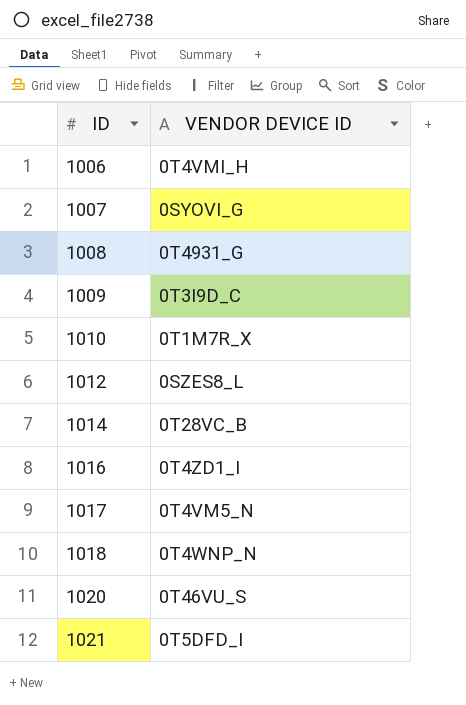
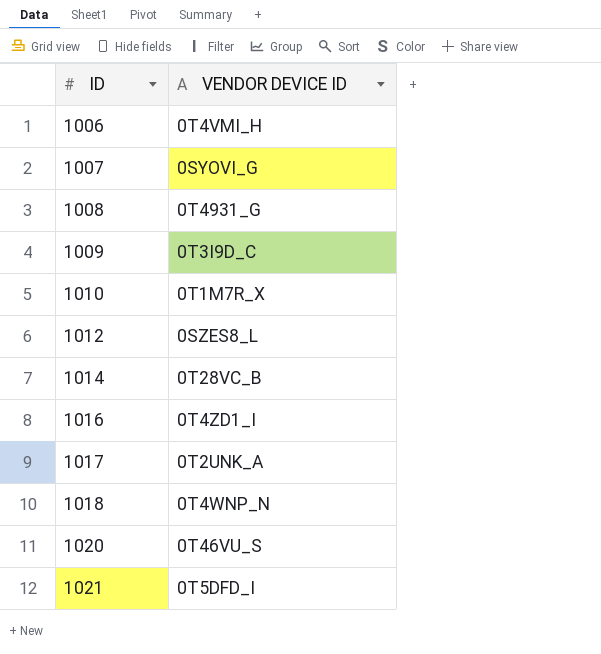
1017 | VENDOR DEVICE ID: 0T4VM5_N -> 0T2UNK_A

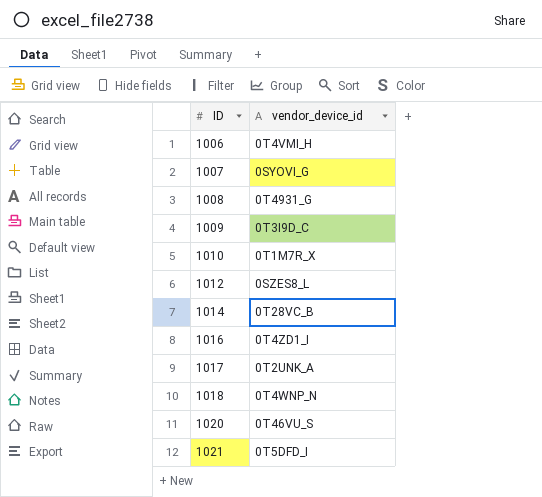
column name: VENDOR DEVICE ID -> vendor_device_id

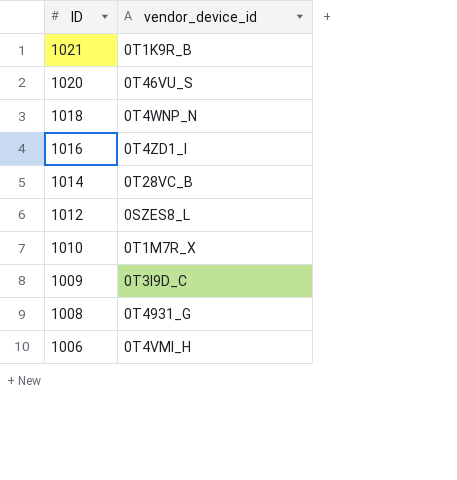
row order: ID ascending -> ID descending
row 1007: 0SYOVI_G -> none
row 1017: 0T2UNK_A -> none
1021 | vendor_device_id: 0T5DFD_I -> 0T1K9R_B

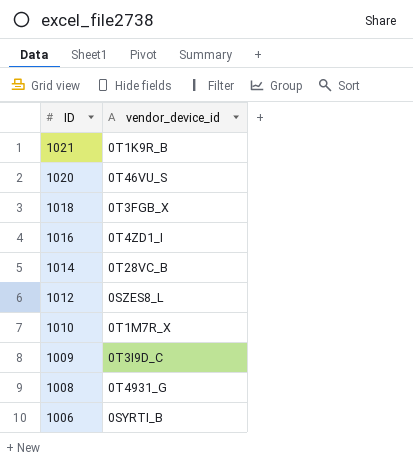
1018 | vendor_device_id: 0T4WNP_N -> 0T3FGB_X
1006 | vendor_device_id: 0T4VMI_H -> 0SYRTI_B

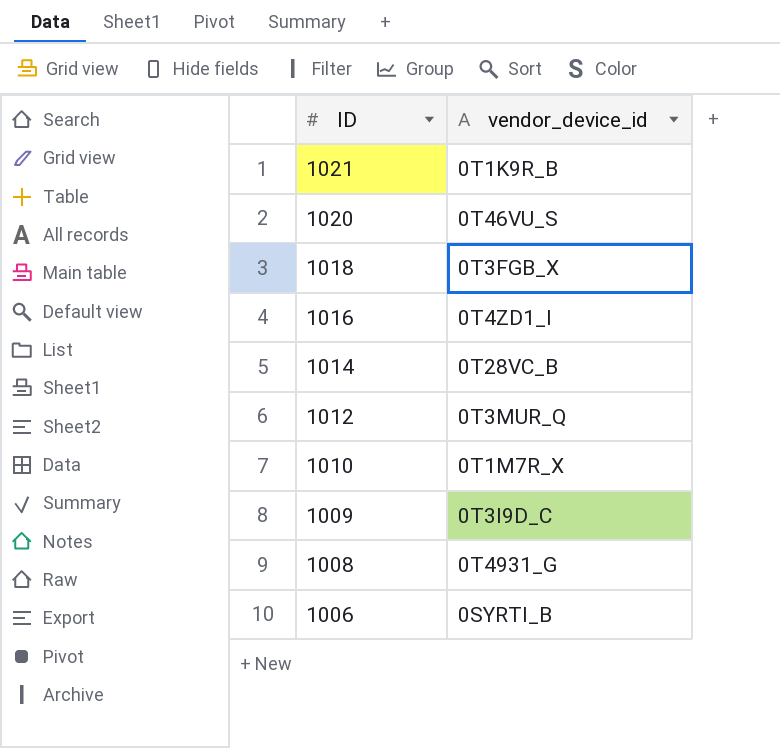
1012 | vendor_device_id: 0SZES8_L -> 0T3MUR_Q

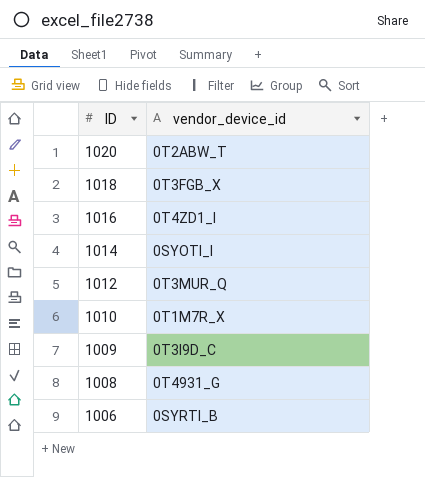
row 1021: 0T1K9R_B -> none
1020 | vendor_device_id: 0T46VU_S -> 0T2ABW_T
1014 | vendor_device_id: 0T28VC_B -> 0SYOTI_I

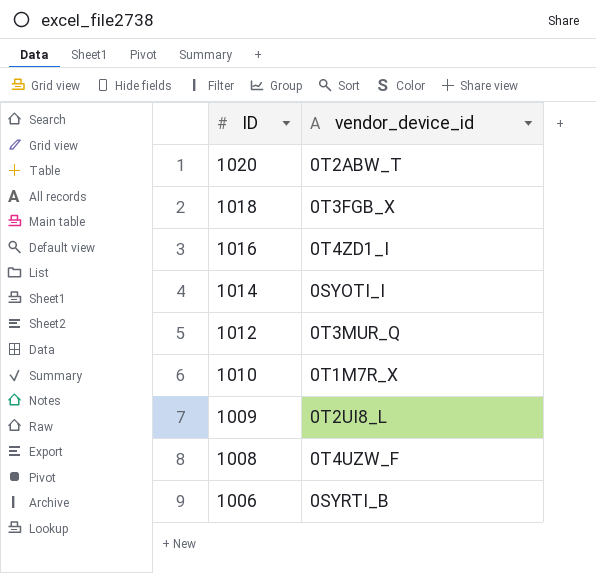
1009 | vendor_device_id: 0T3I9D_C -> 0T2UI8_L
1008 | vendor_device_id: 0T4931_G -> 0T4UZW_F

